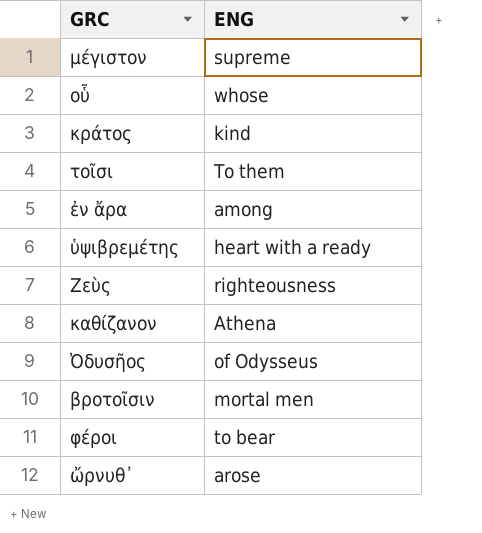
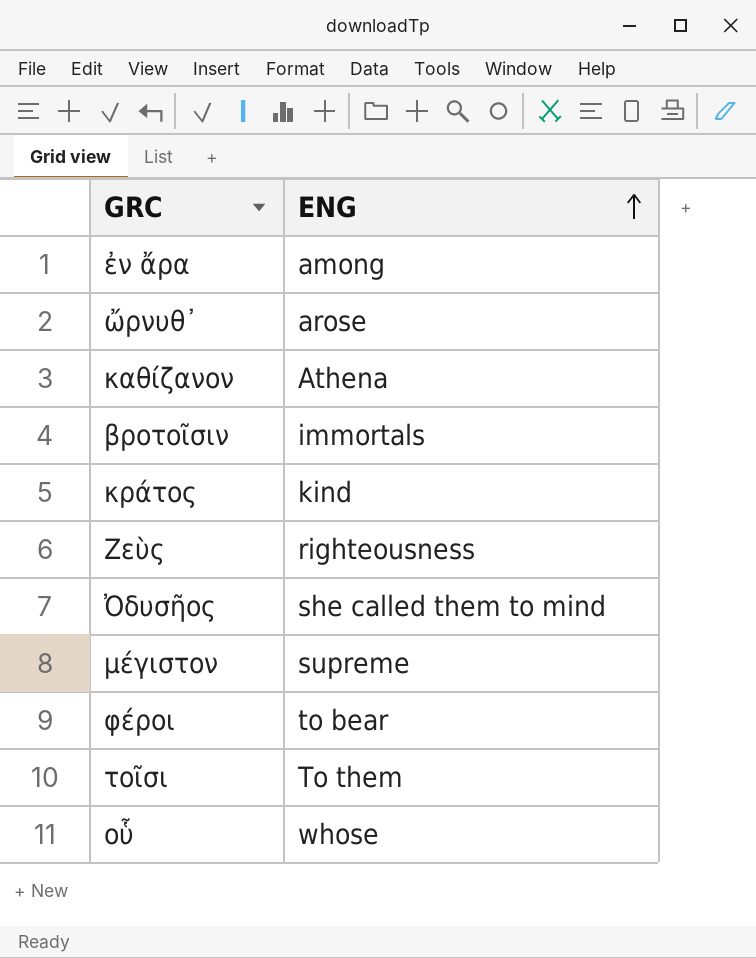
row order: none -> ENG ascending
row ὑψιβρεμέτης: heart with a ready -> none
βροτοῖσιν | ENG: mortal men -> immortals
Ὀδυσῆος | ENG: of Odysseus -> she called them to mind

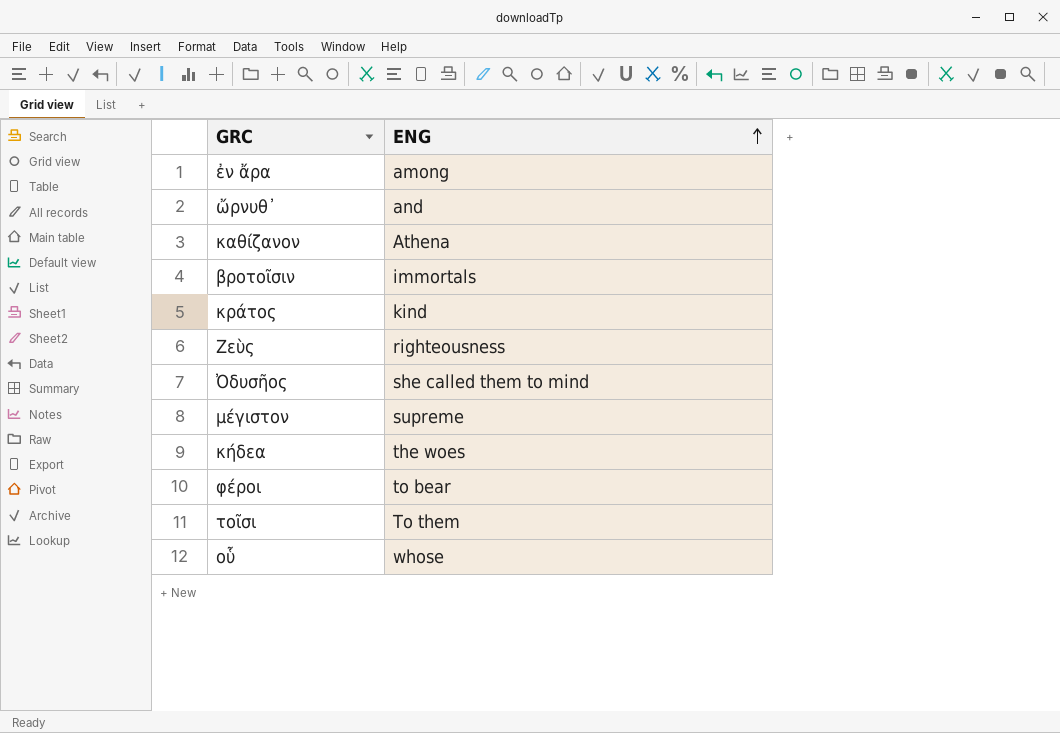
ὤρνυθ᾽ | ENG: arose -> and
row κήδεα: none -> the woes

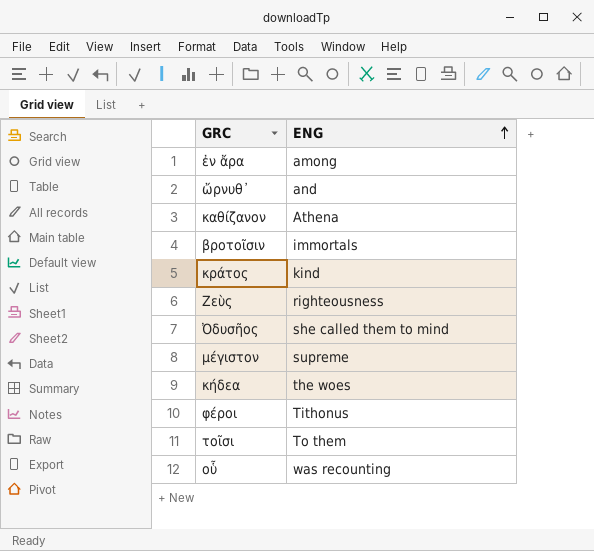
φέροι | ENG: to bear -> Tithonus
οὗ | ENG: whose -> was recounting

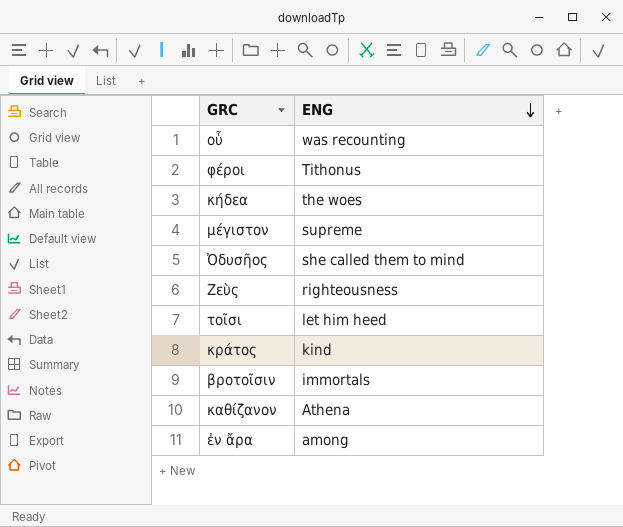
row order: ENG ascending -> ENG descending
row ὤρνυθ᾽: and -> none
τοῖσι | ENG: To them -> let him heed

